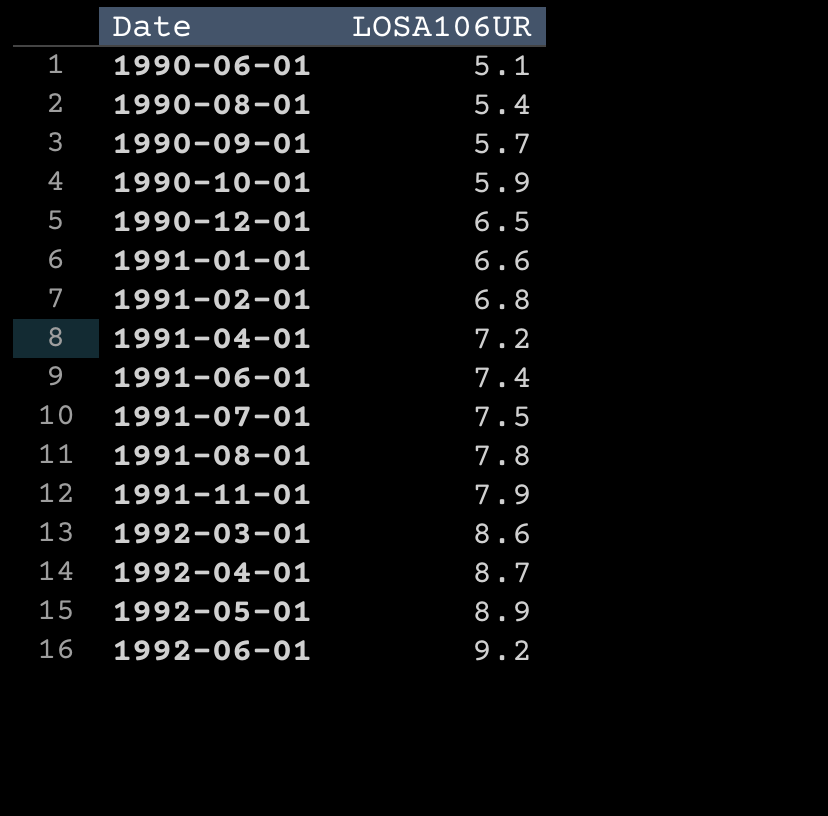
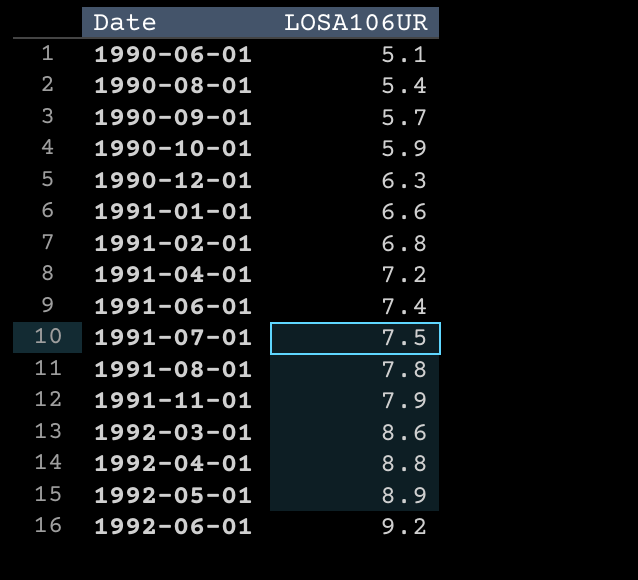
1990-12-01 | LOSA106UR: 6.5 -> 6.3
1992-04-01 | LOSA106UR: 8.7 -> 8.8

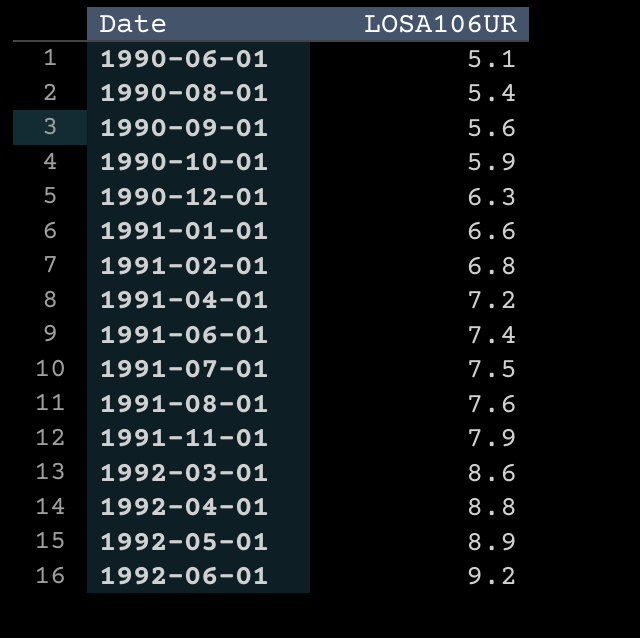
1990-09-01 | LOSA106UR: 5.7 -> 5.6
1991-08-01 | LOSA106UR: 7.8 -> 7.6

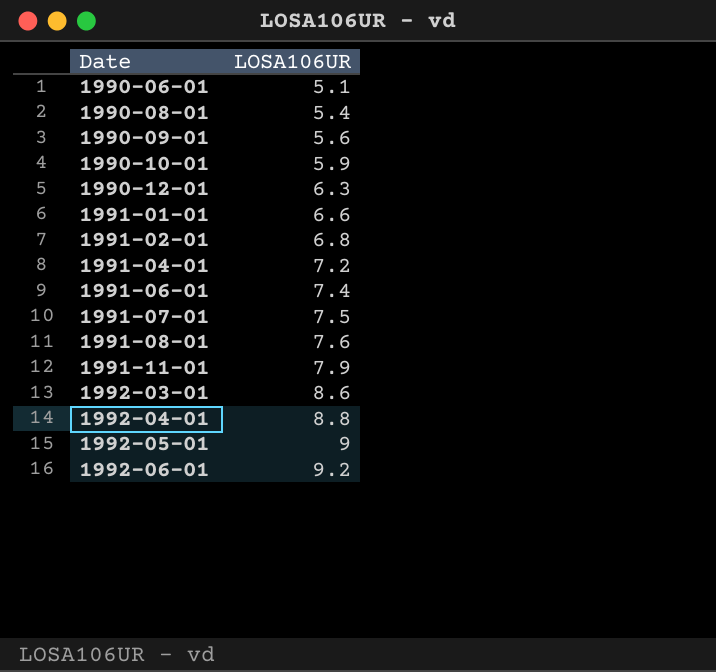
1992-05-01 | LOSA106UR: 8.9 -> 9

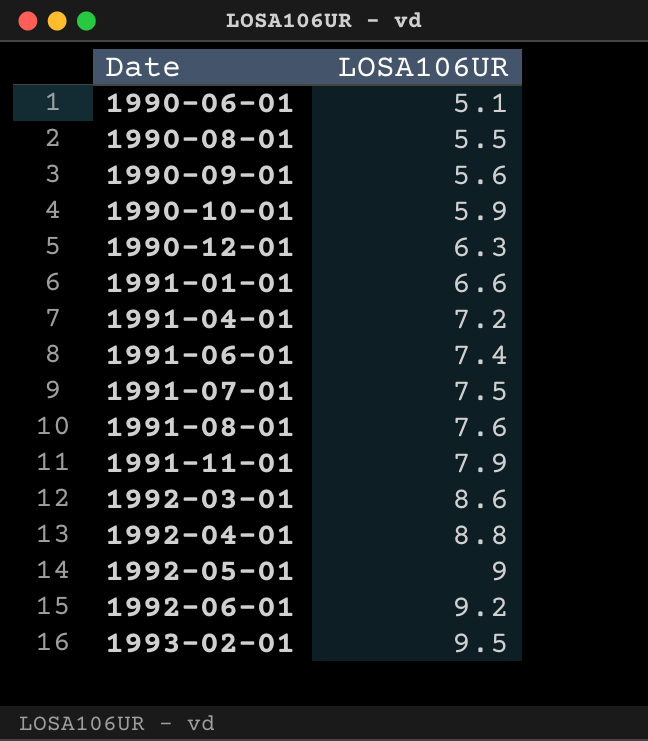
row 1991-02-01: 6.8 -> none
1990-08-01 | LOSA106UR: 5.4 -> 5.5
row 1993-02-01: none -> 9.5

